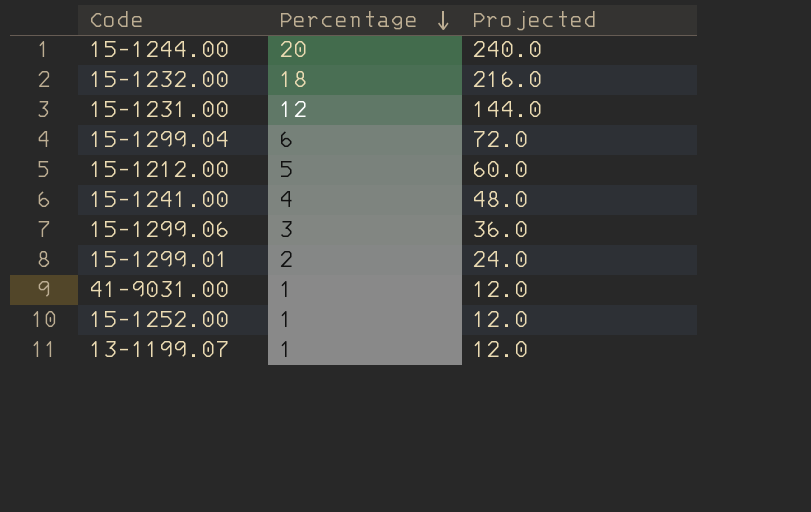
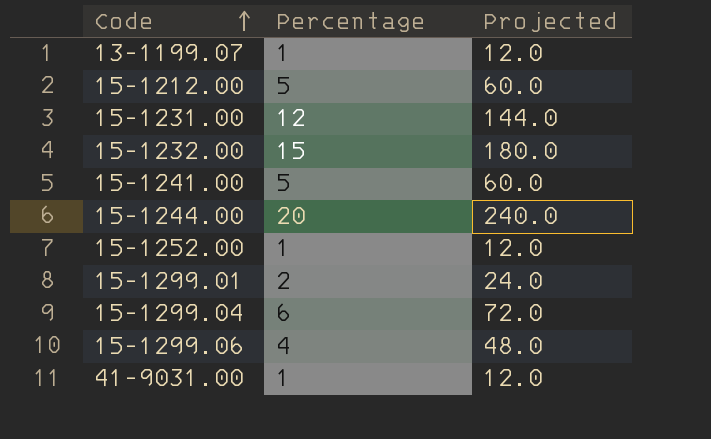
row order: Percentage descending -> Code ascending
15-1232.00 | Percentage: 18 -> 15
15-1232.00 | Projected: 216.0 -> 180.0
15-1241.00 | Percentage: 4 -> 5
15-1241.00 | Projected: 48.0 -> 60.0
15-1299.06 | Percentage: 3 -> 4
15-1299.06 | Projected: 36.0 -> 48.0

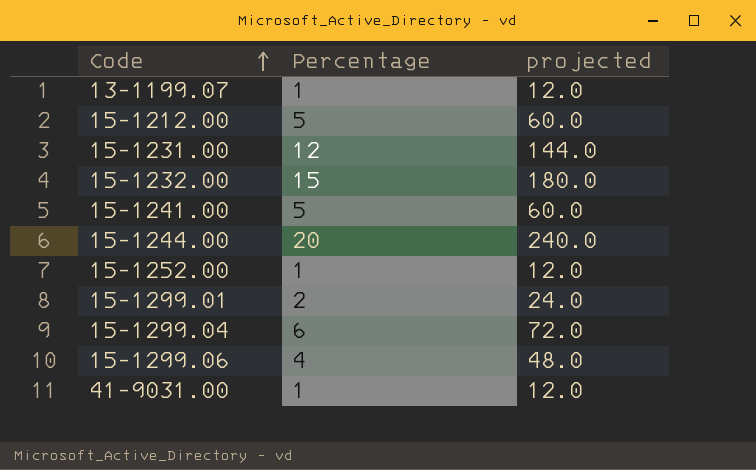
column name: Projected -> projected

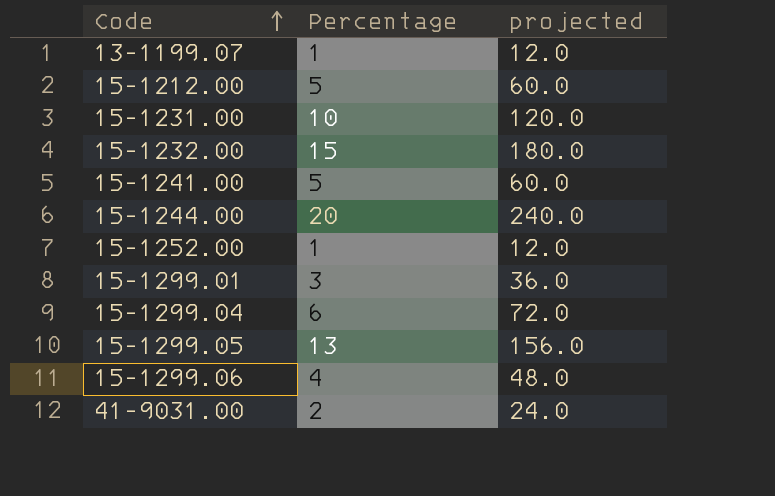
15-1231.00 | Percentage: 12 -> 10
15-1231.00 | projected: 144.0 -> 120.0
15-1299.01 | Percentage: 2 -> 3
15-1299.01 | projected: 24.0 -> 36.0
row 15-1299.05: none -> 13 | 156.0
41-9031.00 | Percentage: 1 -> 2
41-9031.00 | projected: 12.0 -> 24.0

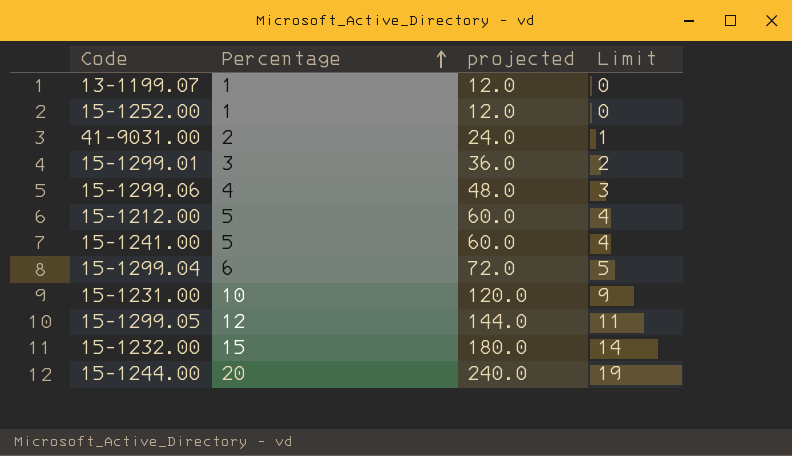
row order: Code ascending -> Percentage ascending
column Limit | formula: none -> [Percentage] - 1
15-1299.05 | Percentage: 13 -> 12
15-1299.05 | projected: 156.0 -> 144.0

